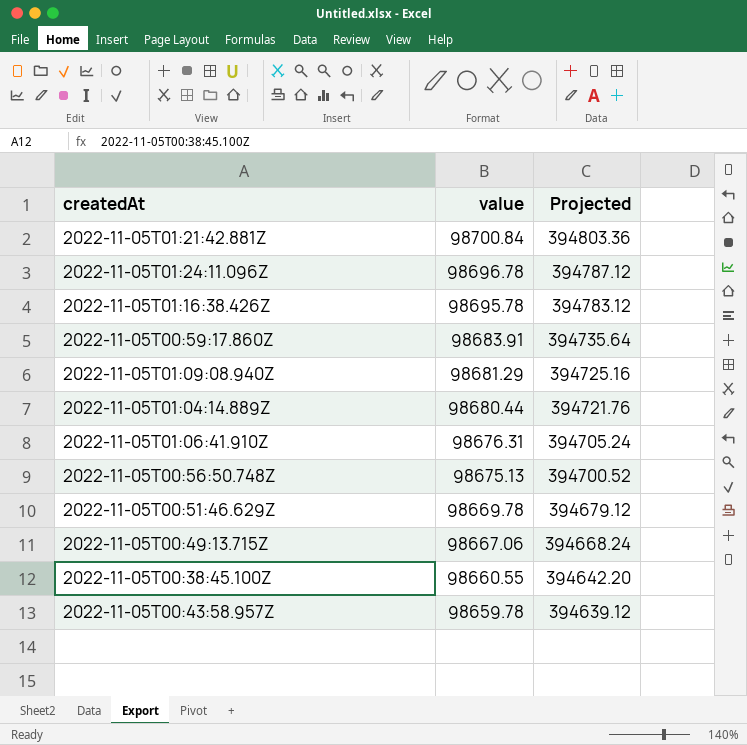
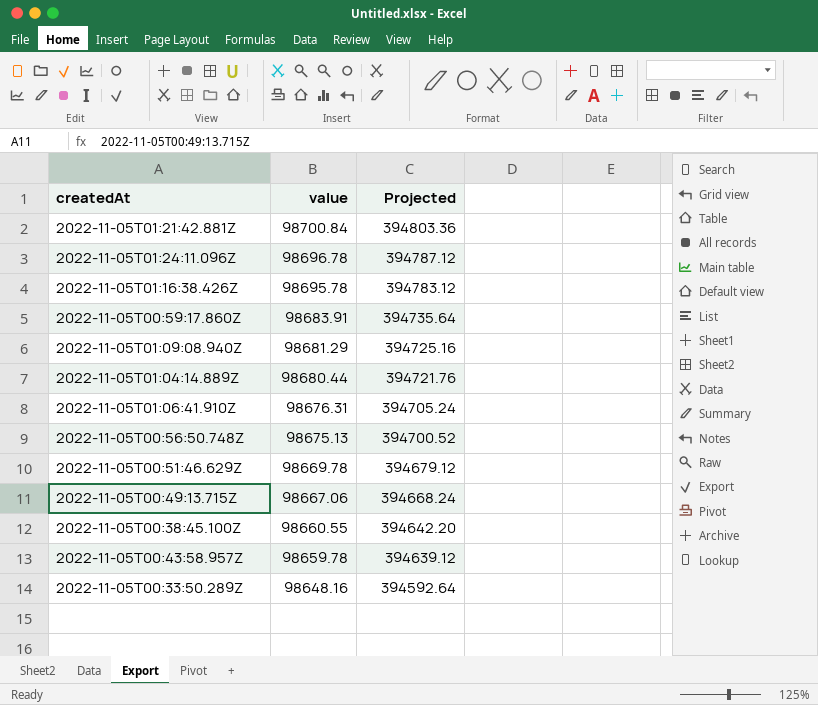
row 2022-11-05T00:33:50.289Z: none -> 98648.16 | 394592.64

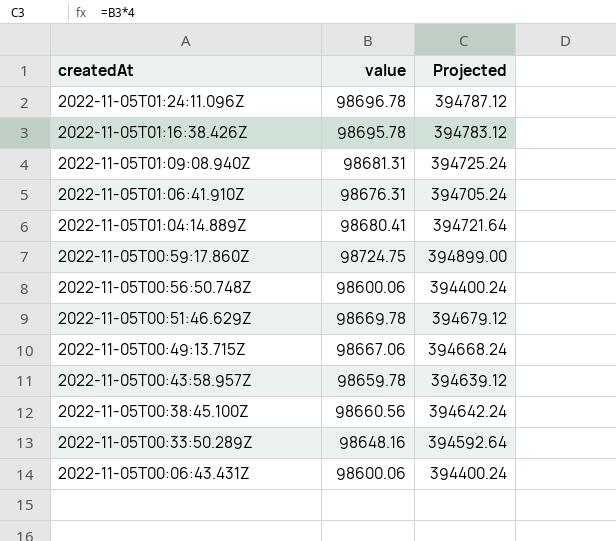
row order: value descending -> createdAt descending
row 2022-11-05T01:21:42.881Z: 98700.84 | 394803.36 -> none
2022-11-05T01:09:08.940Z | value: 98681.29 -> 98681.31
2022-11-05T01:09:08.940Z | Projected: 394725.16 -> 394725.24
2022-11-05T01:04:14.889Z | value: 98680.44 -> 98680.41
2022-11-05T01:04:14.889Z | Projected: 394721.76 -> 394721.64
2022-11-05T00:59:17.860Z | value: 98683.91 -> 98724.75
2022-11-05T00:59:17.860Z | Projected: 394735.64 -> 394899.00
2022-11-05T00:56:50.748Z | value: 98675.13 -> 98600.06
2022-11-05T00:56:50.748Z | Projected: 394700.52 -> 394400.24
2022-11-05T00:38:45.100Z | value: 98660.55 -> 98660.56
2022-11-05T00:38:45.100Z | Projected: 394642.20 -> 394642.24
row 2022-11-05T00:06:43.431Z: none -> 98600.06 | 394400.24

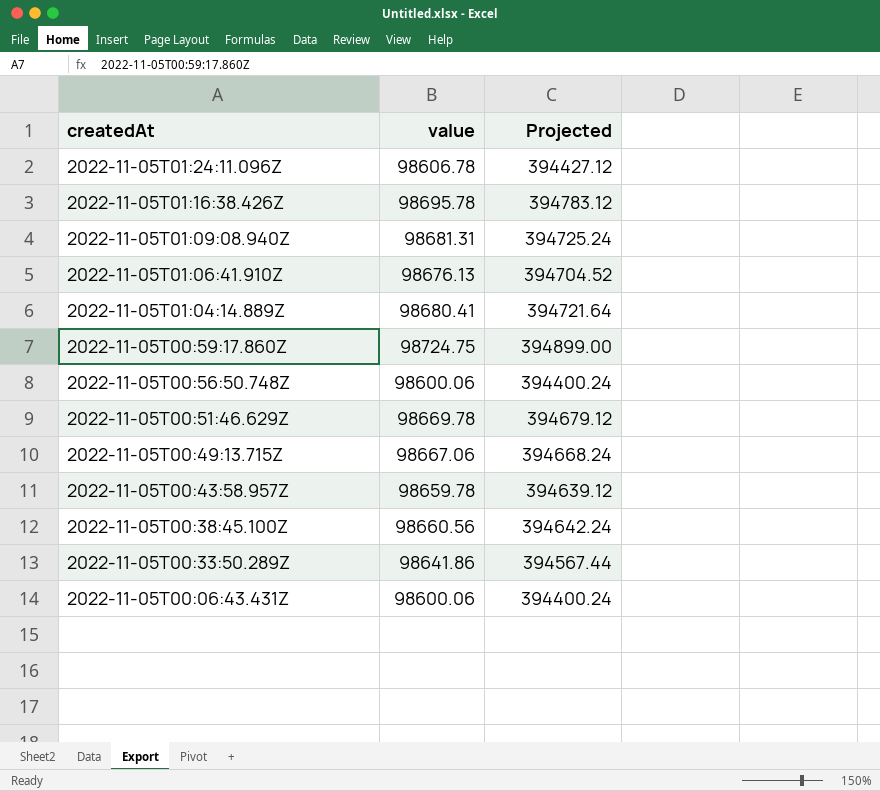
2022-11-05T01:24:11.096Z | value: 98696.78 -> 98606.78
2022-11-05T01:24:11.096Z | Projected: 394787.12 -> 394427.12
2022-11-05T01:06:41.910Z | value: 98676.31 -> 98676.13
2022-11-05T01:06:41.910Z | Projected: 394705.24 -> 394704.52
2022-11-05T00:33:50.289Z | value: 98648.16 -> 98641.86
2022-11-05T00:33:50.289Z | Projected: 394592.64 -> 394567.44

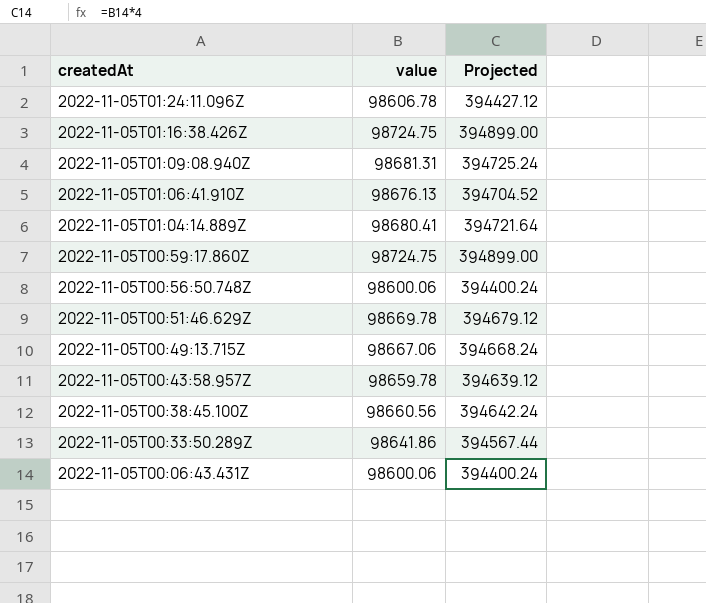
2022-11-05T01:16:38.426Z | value: 98695.78 -> 98724.75
2022-11-05T01:16:38.426Z | Projected: 394783.12 -> 394899.00

